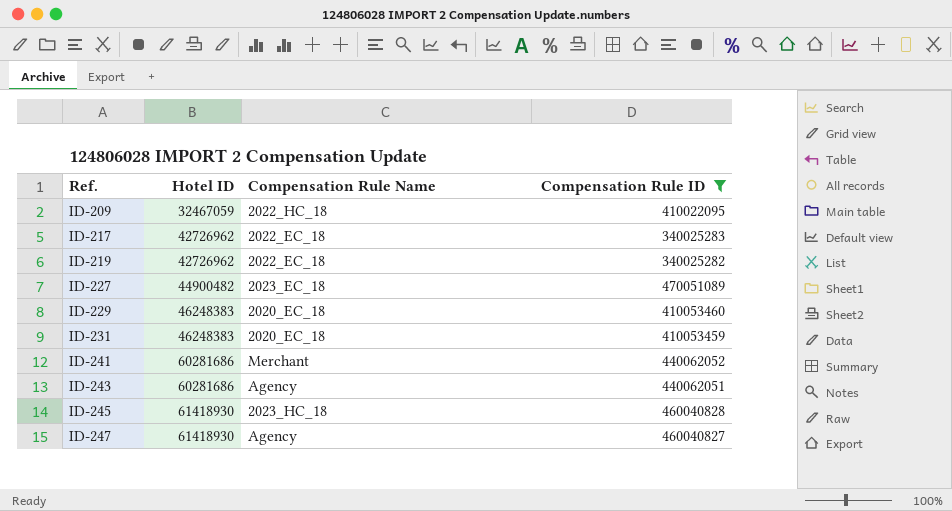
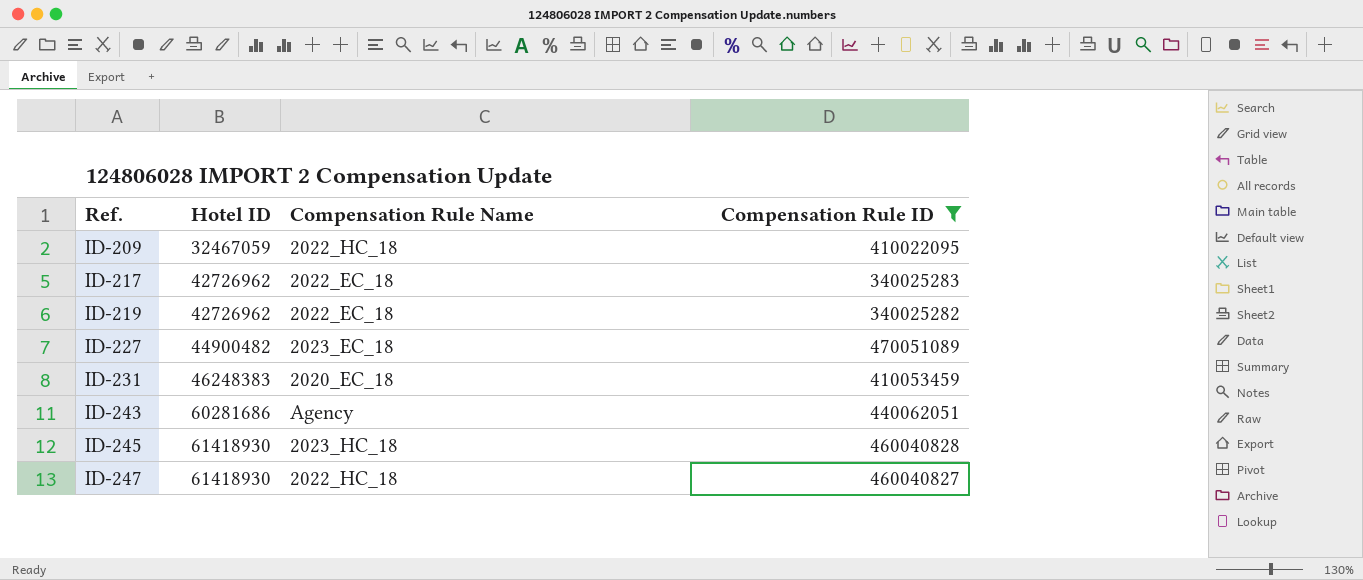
row ID-229: 46248383 | 2020_EC_18 | 410053460 -> none
row ID-241: 60281686 | Merchant | 440062052 -> none
ID-247 | Compensation Rule Name: Agency -> 2022_HC_18

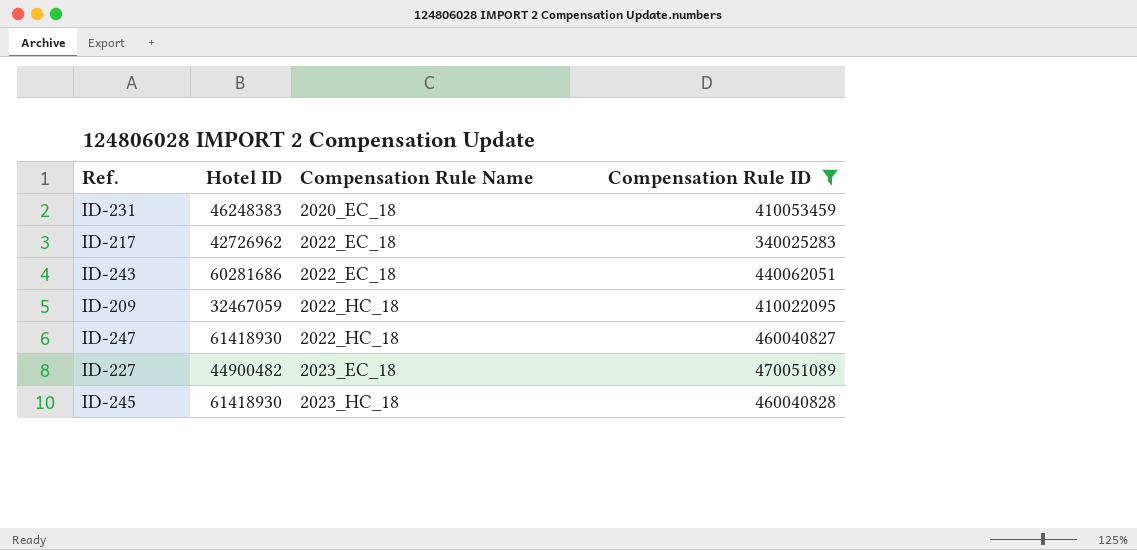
row order: Ref. ascending -> Compensation Rule Name ascending
row ID-219: 42726962 | 2022_EC_18 | 340025282 -> none
ID-243 | Compensation Rule Name: Agency -> 2022_EC_18

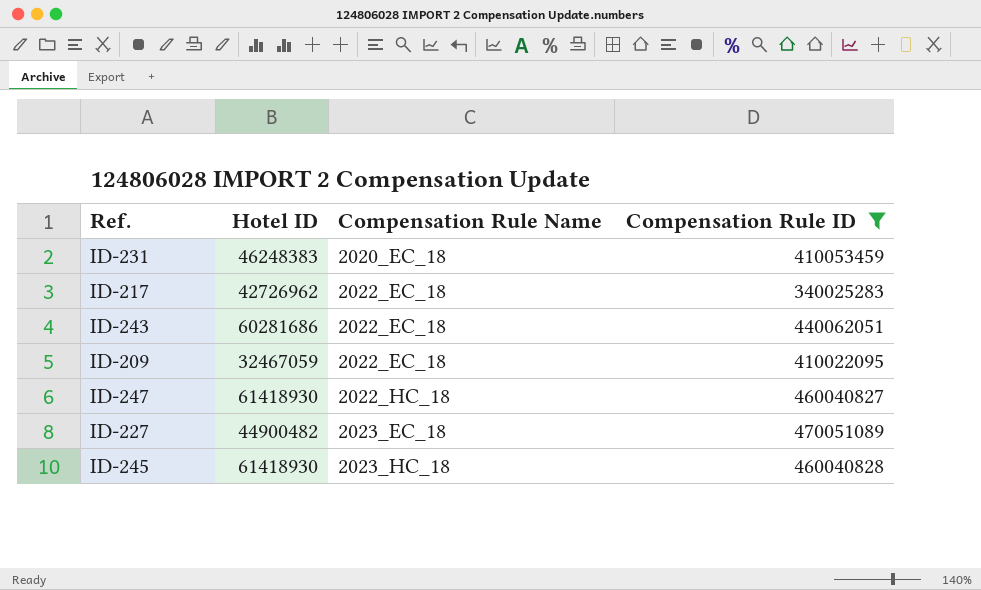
ID-209 | Compensation Rule Name: 2022_HC_18 -> 2022_EC_18

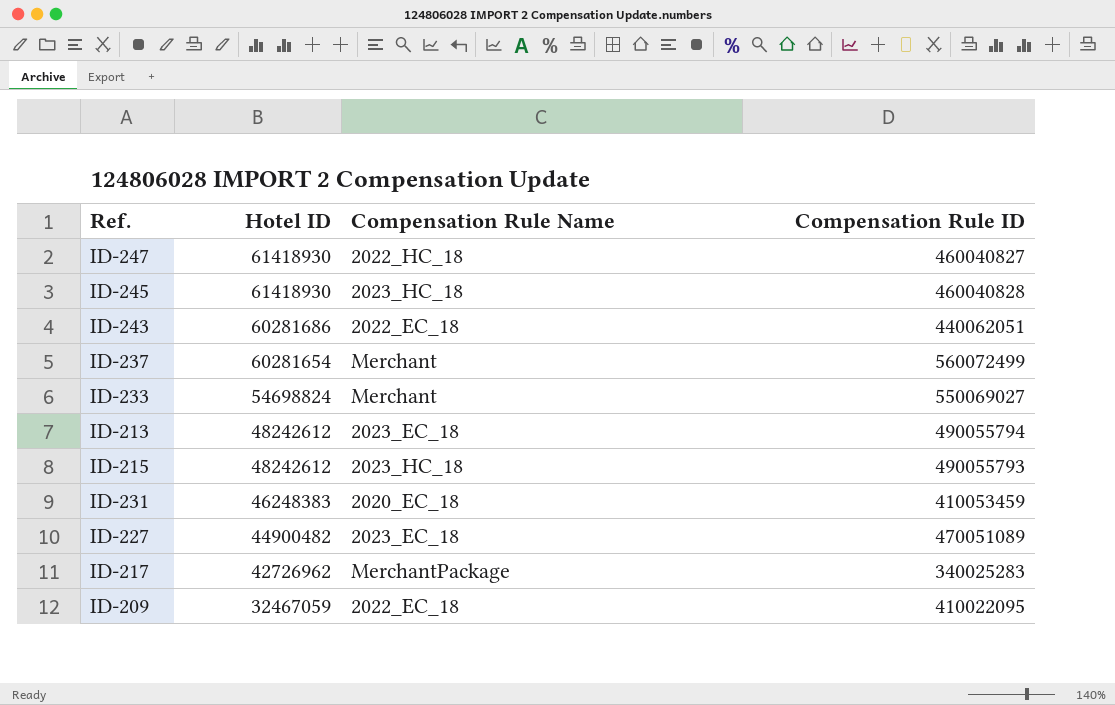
filter: Compensation Rule ID <= 470051089 -> none
row order: Compensation Rule Name ascending -> Hotel ID descending
ID-217 | Compensation Rule Name: 2022_EC_18 -> MerchantPackage

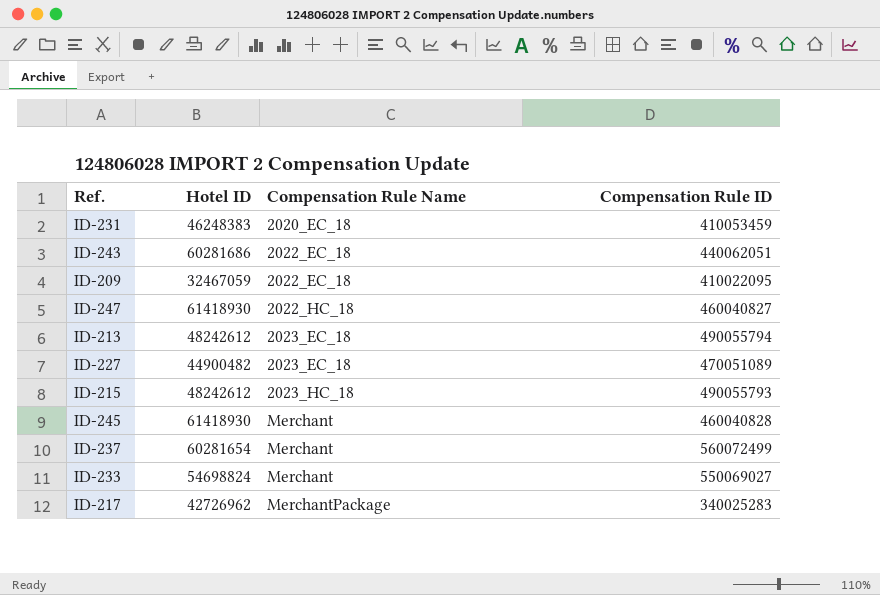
row order: Hotel ID descending -> Compensation Rule Name ascending
ID-245 | Compensation Rule Name: 2023_HC_18 -> Merchant

